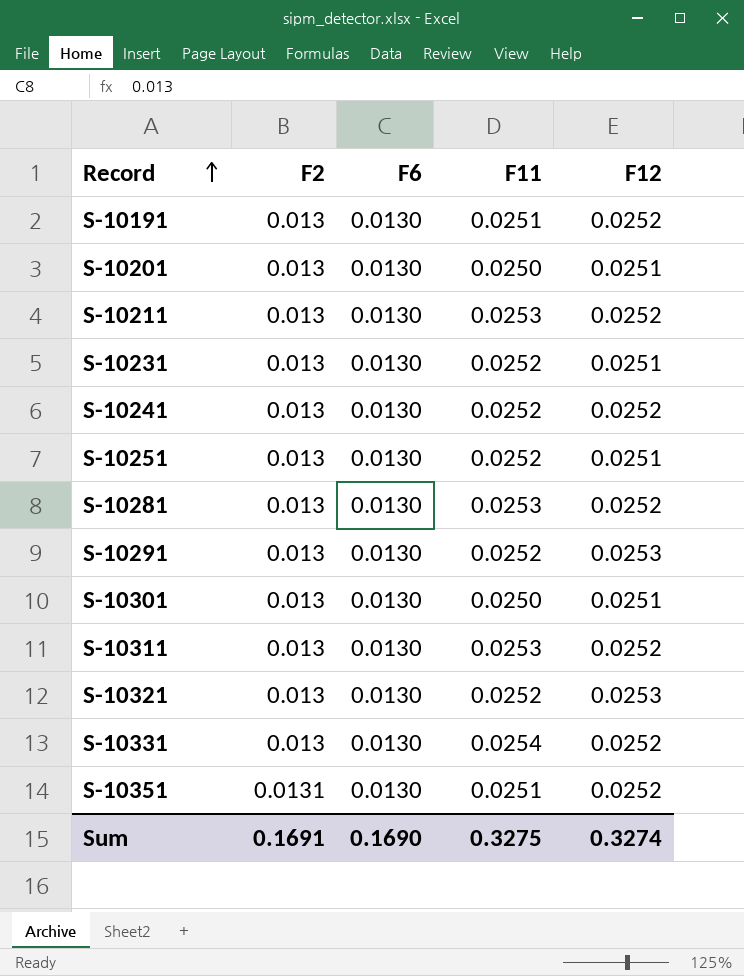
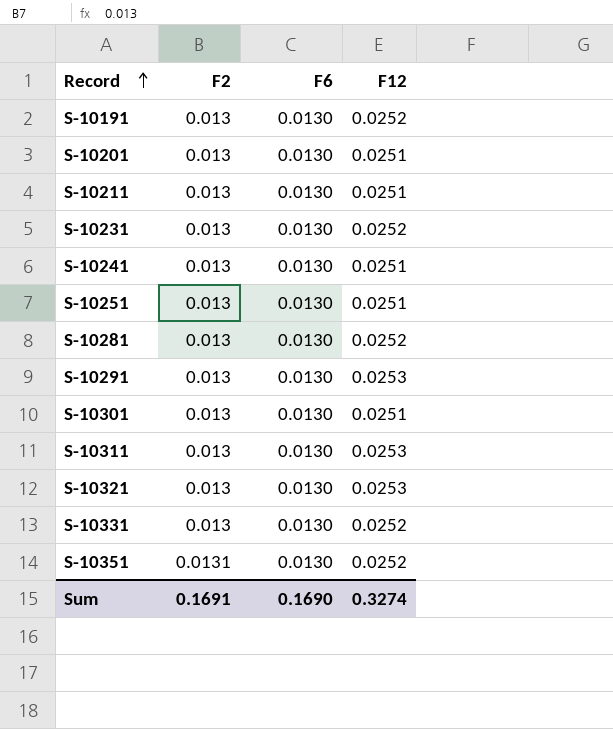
column F11 | position: 4 -> none
S-10211 | F12: 0.0252 -> 0.0251
S-10231 | F12: 0.0251 -> 0.0252
S-10241 | F12: 0.0252 -> 0.0251
S-10311 | F12: 0.0252 -> 0.0253

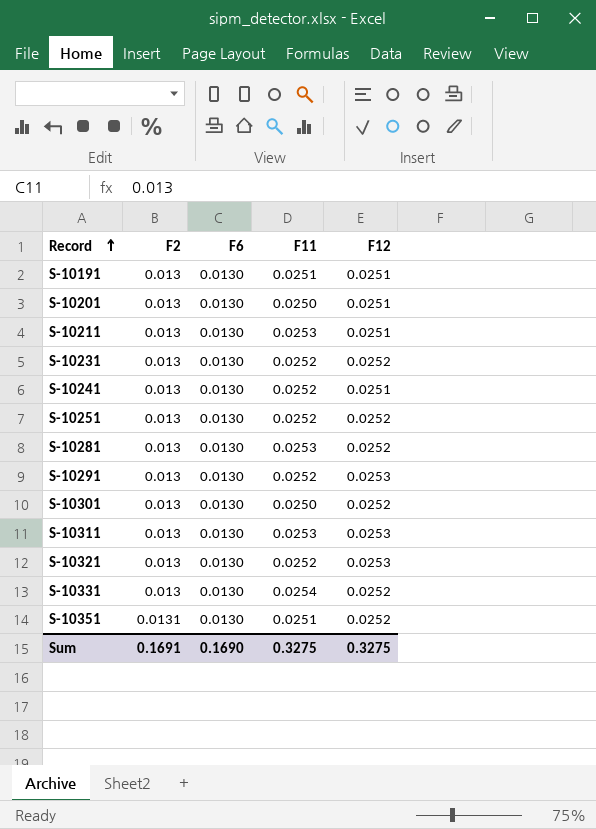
column F11 | position: none -> 4
S-10191 | F12: 0.0252 -> 0.0251
S-10251 | F12: 0.0251 -> 0.0252
S-10301 | F12: 0.0251 -> 0.0252
Sum | F12: 0.3274 -> 0.3275

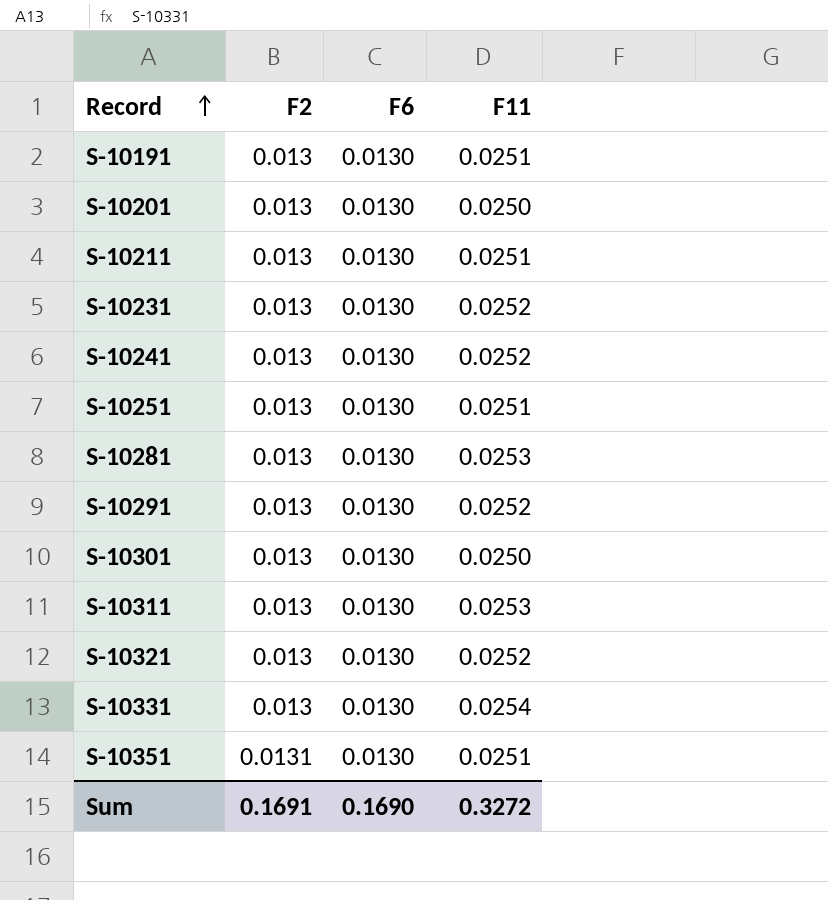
column F12 | position: 5 -> none
S-10211 | F11: 0.0253 -> 0.0251
S-10251 | F11: 0.0252 -> 0.0251
Sum | F11: 0.3275 -> 0.3272

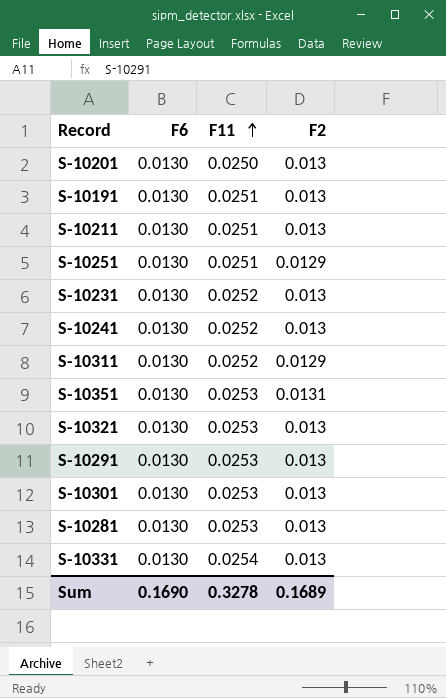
row order: Record ascending -> F11 ascending
column F2 | position: 2 -> 4
S-10251 | F2: 0.013 -> 0.0129
S-10311 | F11: 0.0253 -> 0.0252
S-10311 | F2: 0.013 -> 0.0129
S-10351 | F11: 0.0251 -> 0.0253
S-10321 | F11: 0.0252 -> 0.0253
S-10291 | F11: 0.0252 -> 0.0253
S-10301 | F11: 0.0250 -> 0.0253
Sum | F11: 0.3272 -> 0.3278
Sum | F2: 0.1691 -> 0.1689

